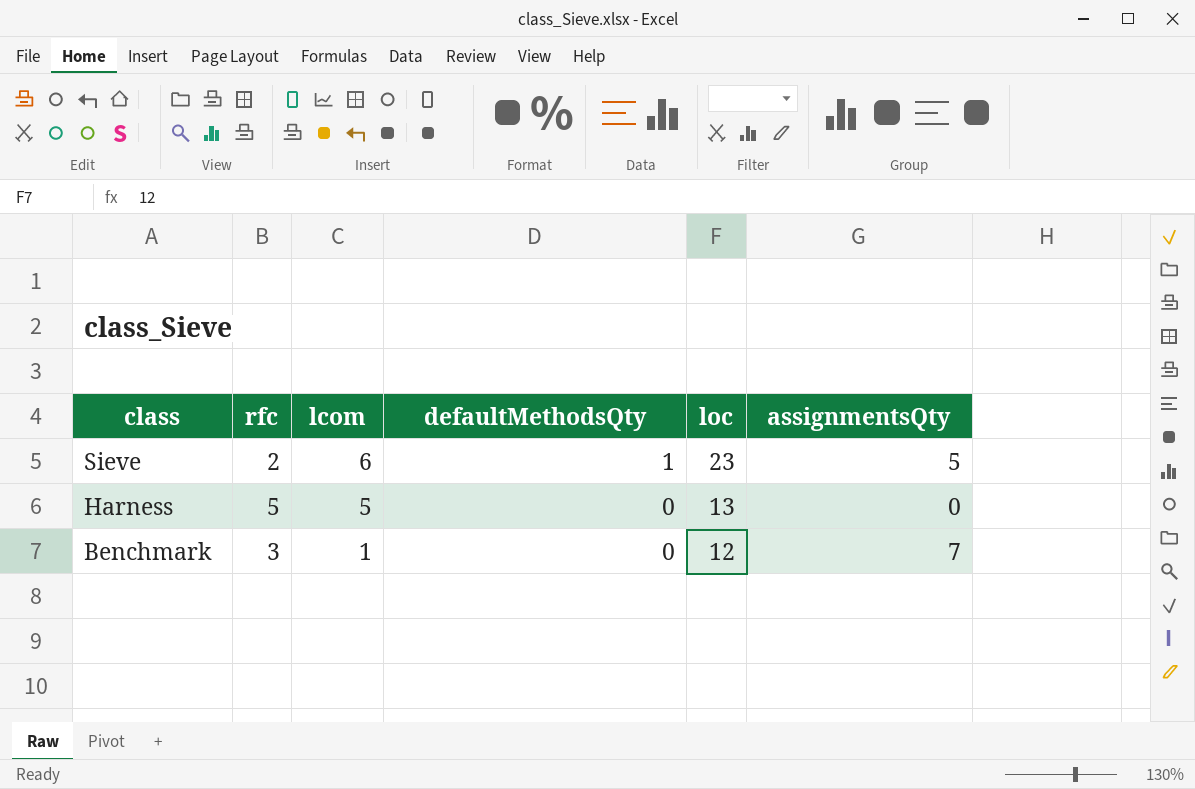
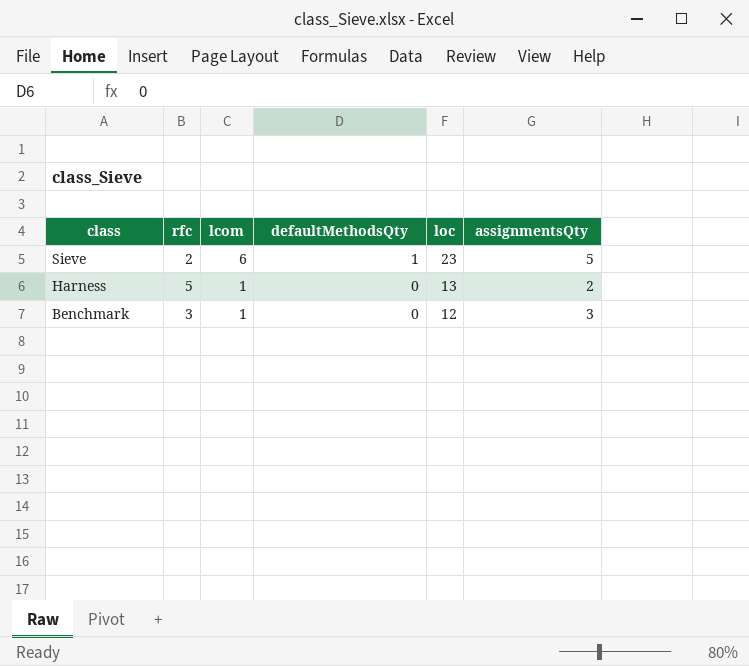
Harness | lcom: 5 -> 1
Harness | assignmentsQty: 0 -> 2
Benchmark | assignmentsQty: 7 -> 3

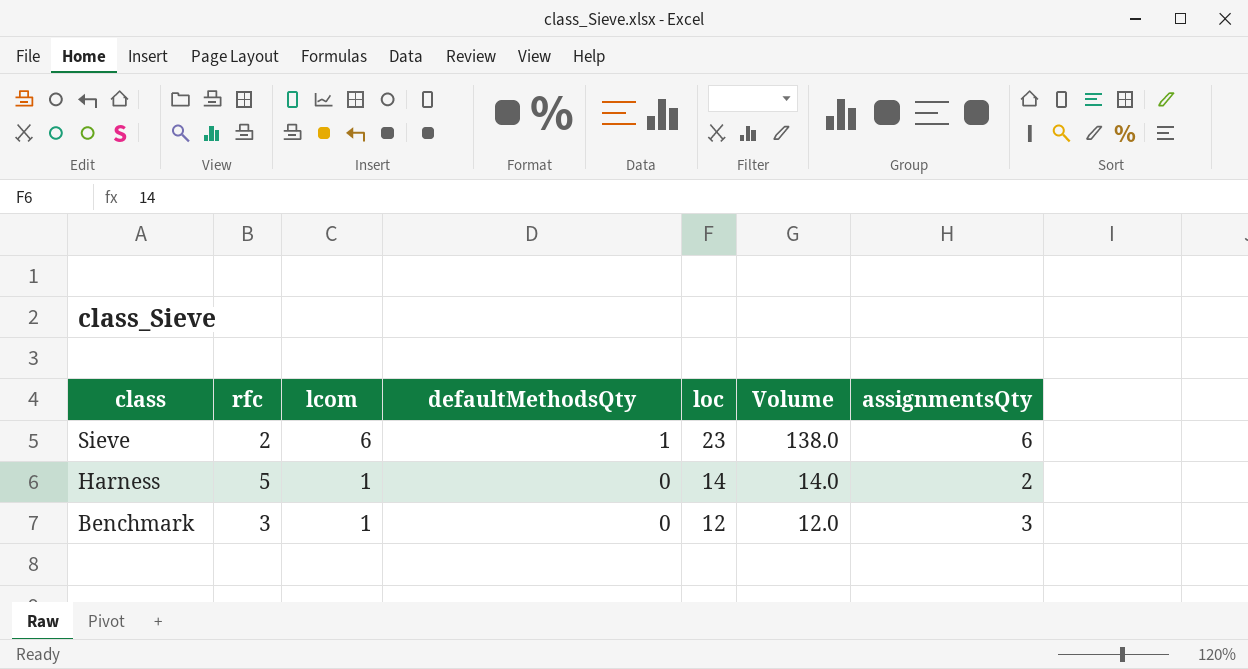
column Volume | formula: none -> [lcom] * [loc]
Sieve | assignmentsQty: 5 -> 6
Harness | loc: 13 -> 14

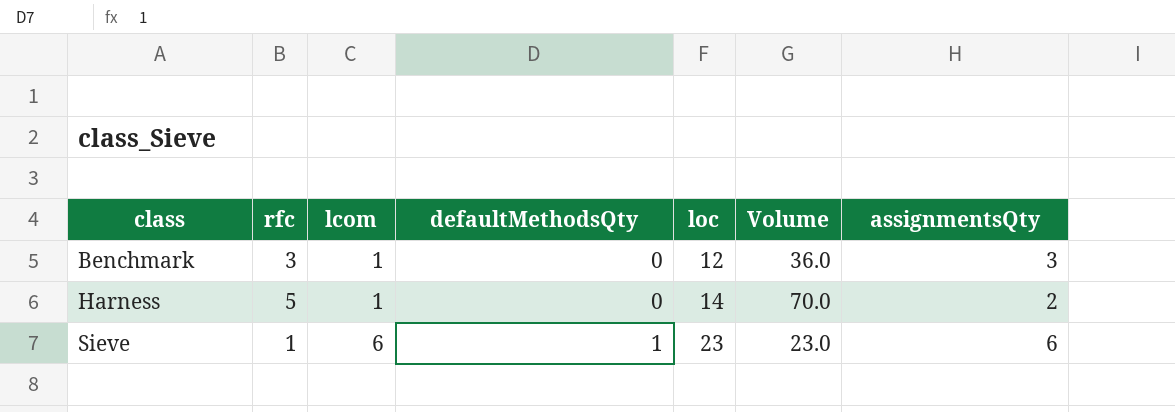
row order: class descending -> class ascending
column Volume | formula: [lcom] * [loc] -> [rfc] * [loc]
Sieve | rfc: 2 -> 1

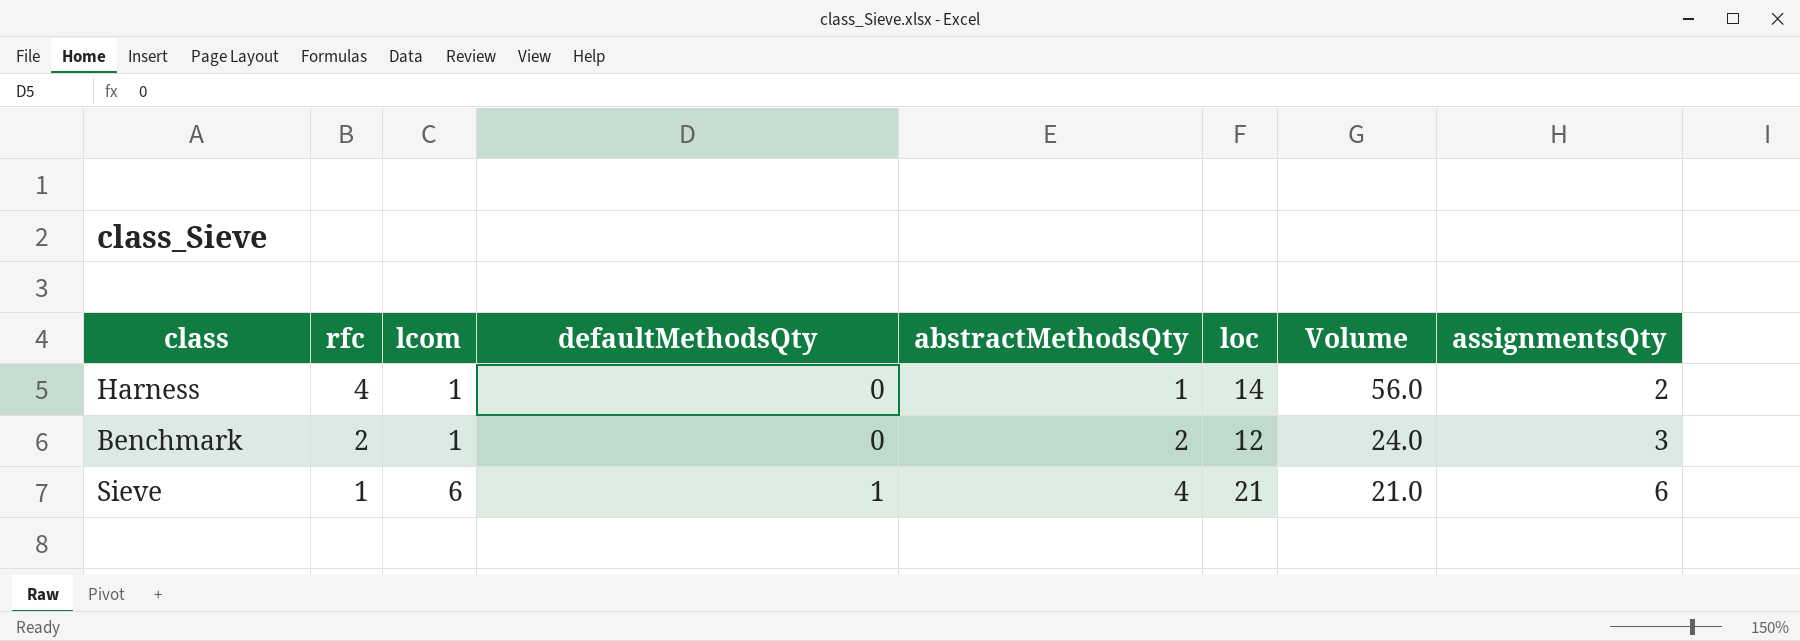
row order: class ascending -> rfc descending
column abstractMethodsQty | position: none -> 5
Harness | rfc: 5 -> 4
Harness | Volume: 70.0 -> 56.0
Benchmark | rfc: 3 -> 2
Benchmark | Volume: 36.0 -> 24.0
Sieve | loc: 23 -> 21
Sieve | Volume: 23.0 -> 21.0

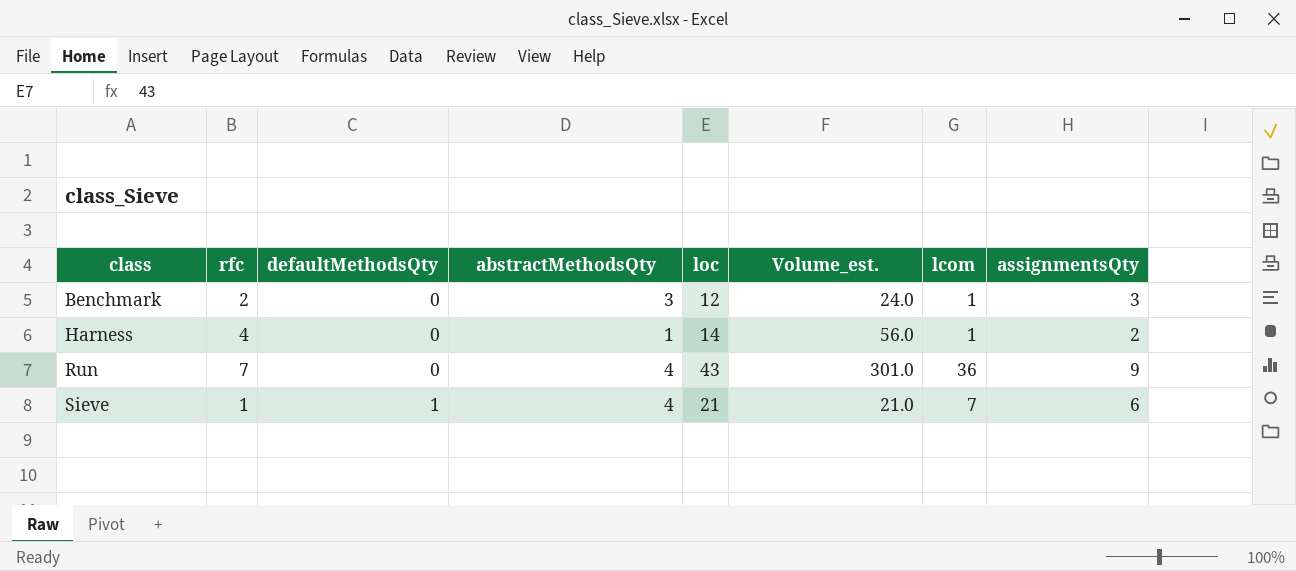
row order: rfc descending -> class ascending
column name: Volume -> Volume_est.
column lcom | position: 3 -> 7
Benchmark | abstractMethodsQty: 2 -> 3
row Run: none -> 7 | 0 | 4 | 43 | 301.0 | 36 | 9
Sieve | lcom: 6 -> 7

